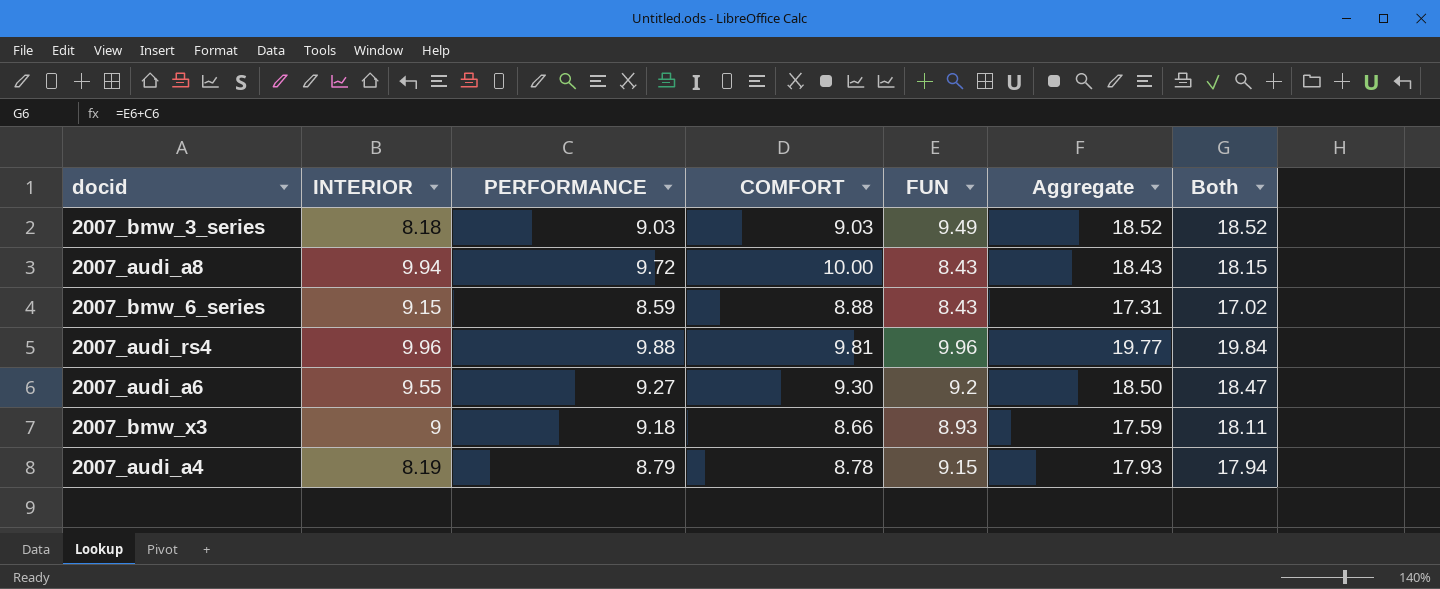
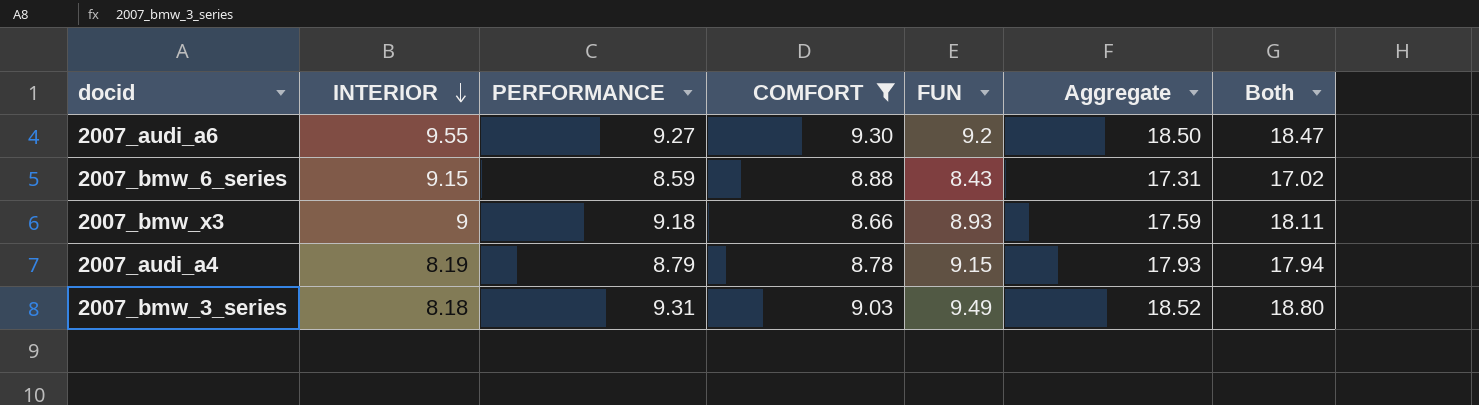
filter: none -> COMFORT <= 9.30
row order: none -> INTERIOR descending
2007_bmw_3_series | PERFORMANCE: 9.03 -> 9.31
2007_bmw_3_series | Both: 18.52 -> 18.80

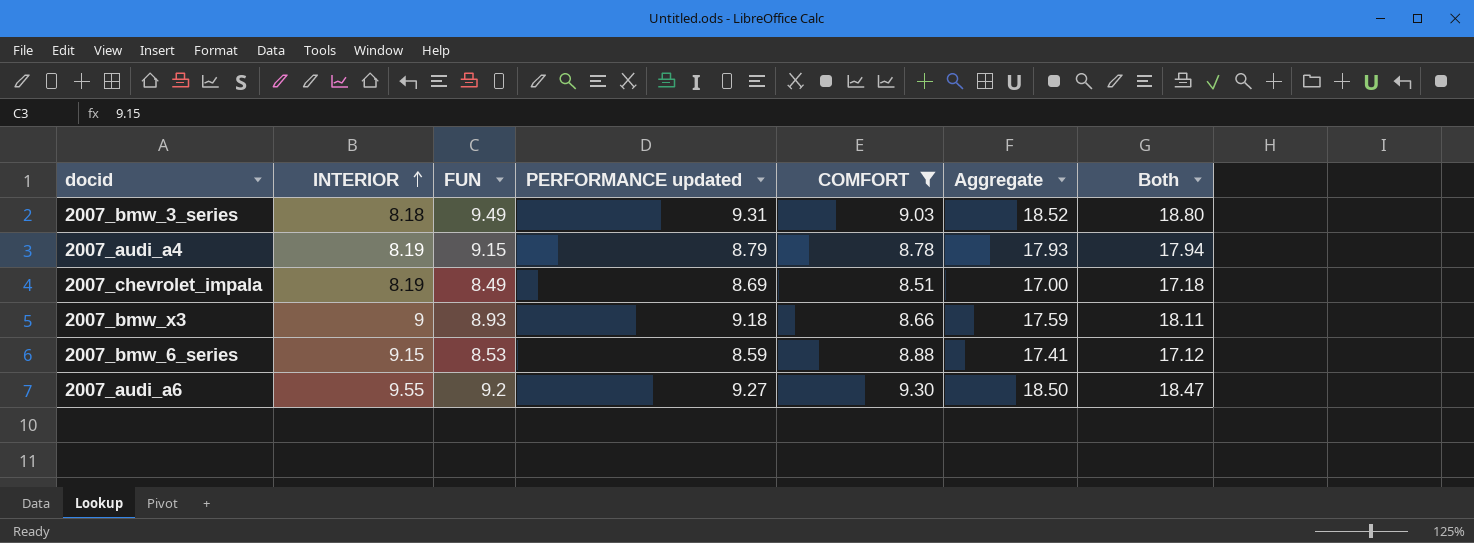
row order: INTERIOR descending -> INTERIOR ascending
column FUN | position: 5 -> 3
column name: PERFORMANCE -> PERFORMANCE updated
row 2007_chevrolet_impala: none -> 8.19 | 8.49 | 8.69 | 8.51 | 17.00 | 17.18
2007_bmw_6_series | FUN: 8.43 -> 8.53
2007_bmw_6_series | Aggregate: 17.31 -> 17.41
2007_bmw_6_series | Both: 17.02 -> 17.12

